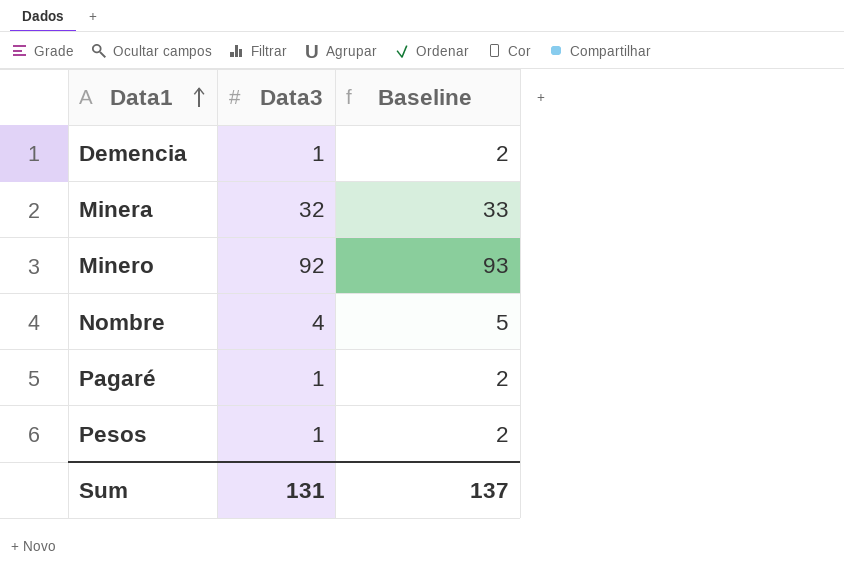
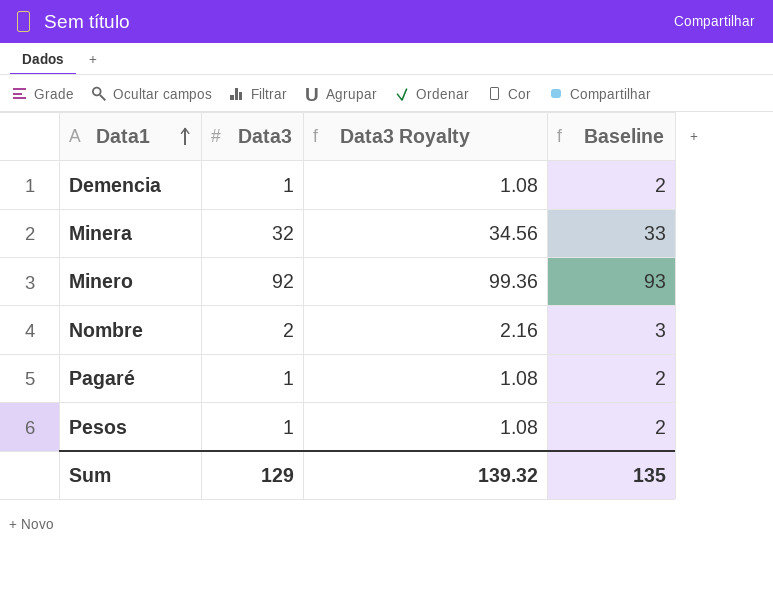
column Data3 Royalty | formula: none -> [Data3] * 1.08
Nombre | Data3: 4 -> 2
Nombre | Baseline: 5 -> 3
Sum | Data3: 131 -> 129
Sum | Baseline: 137 -> 135

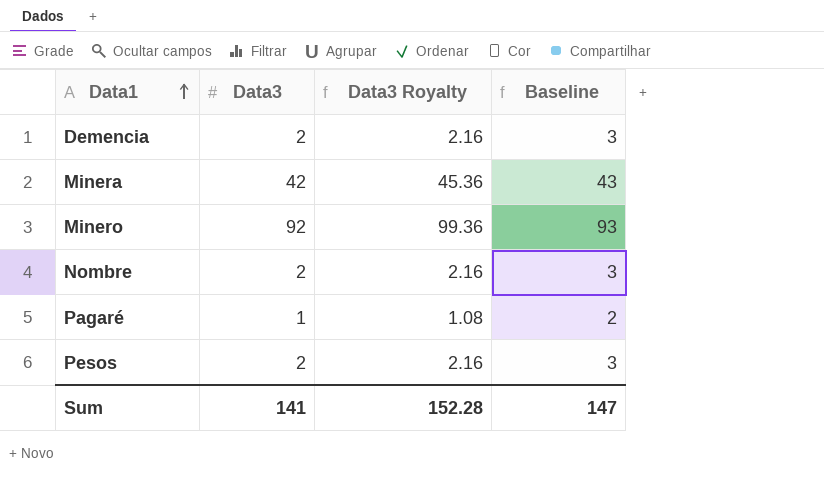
Demencia | Data3: 1 -> 2
Demencia | Data3 Royalty: 1.08 -> 2.16
Demencia | Baseline: 2 -> 3
Minera | Data3: 32 -> 42
Minera | Data3 Royalty: 34.56 -> 45.36
Minera | Baseline: 33 -> 43
Pesos | Data3: 1 -> 2
Pesos | Data3 Royalty: 1.08 -> 2.16
Pesos | Baseline: 2 -> 3
Sum | Data3: 129 -> 141
Sum | Data3 Royalty: 139.32 -> 152.28
Sum | Baseline: 135 -> 147

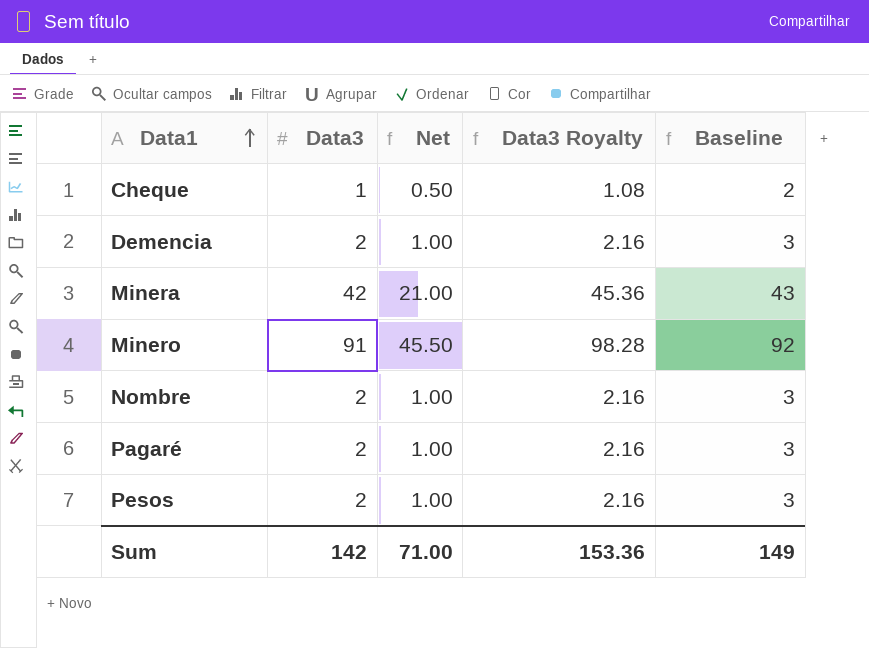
column Net | formula: none -> [Data3] * 0.5
row Cheque: none -> 1 | 0.50 | 1.08 | 2
Minero | Data3: 92 -> 91
Minero | Data3 Royalty: 99.36 -> 98.28
Minero | Baseline: 93 -> 92
Pagaré | Data3: 1 -> 2
Pagaré | Data3 Royalty: 1.08 -> 2.16
Pagaré | Baseline: 2 -> 3
Sum | Data3: 141 -> 142
Sum | Data3 Royalty: 152.28 -> 153.36
Sum | Baseline: 147 -> 149

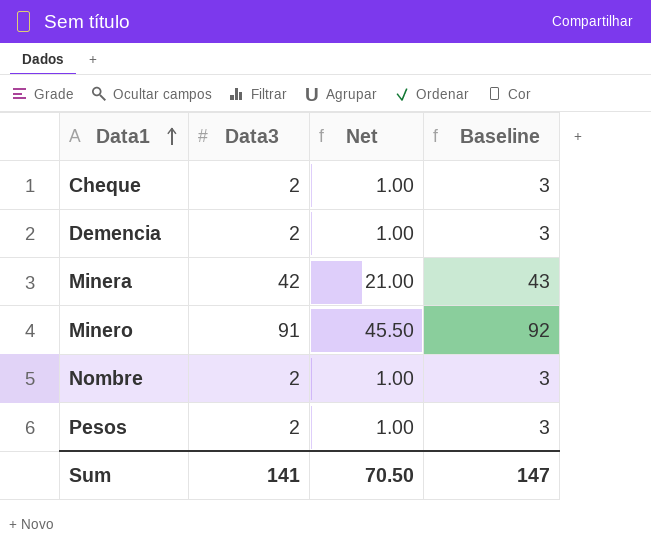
column Data3 Royalty | formula: [Data3] * 1.08 -> none
row Pagaré: 2 | 1.00 | 2.16 | 3 -> none
Cheque | Data3: 1 -> 2
Cheque | Net: 0.50 -> 1.00
Cheque | Baseline: 2 -> 3
Sum | Data3: 142 -> 141
Sum | Net: 71.00 -> 70.50
Sum | Baseline: 149 -> 147

